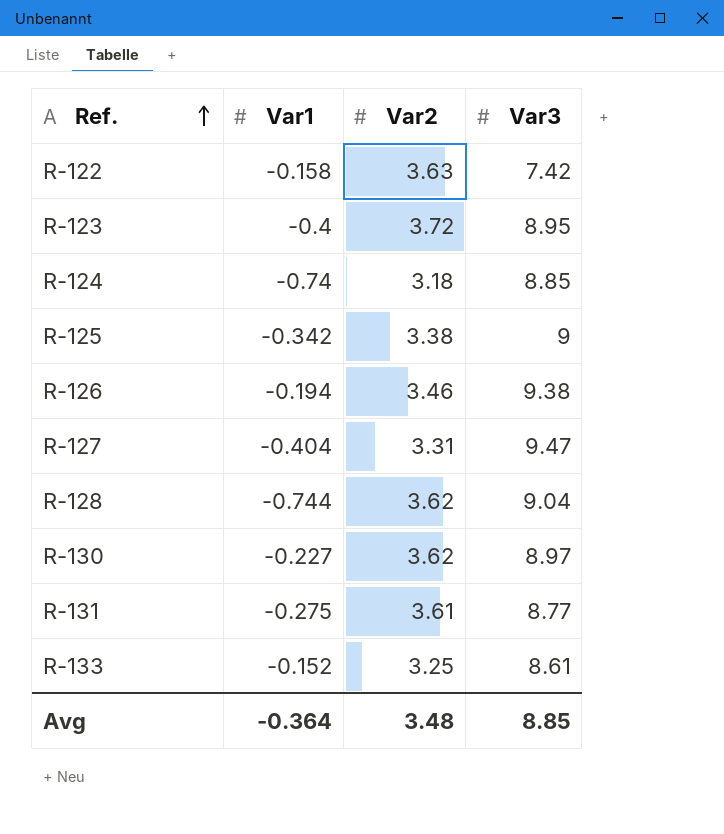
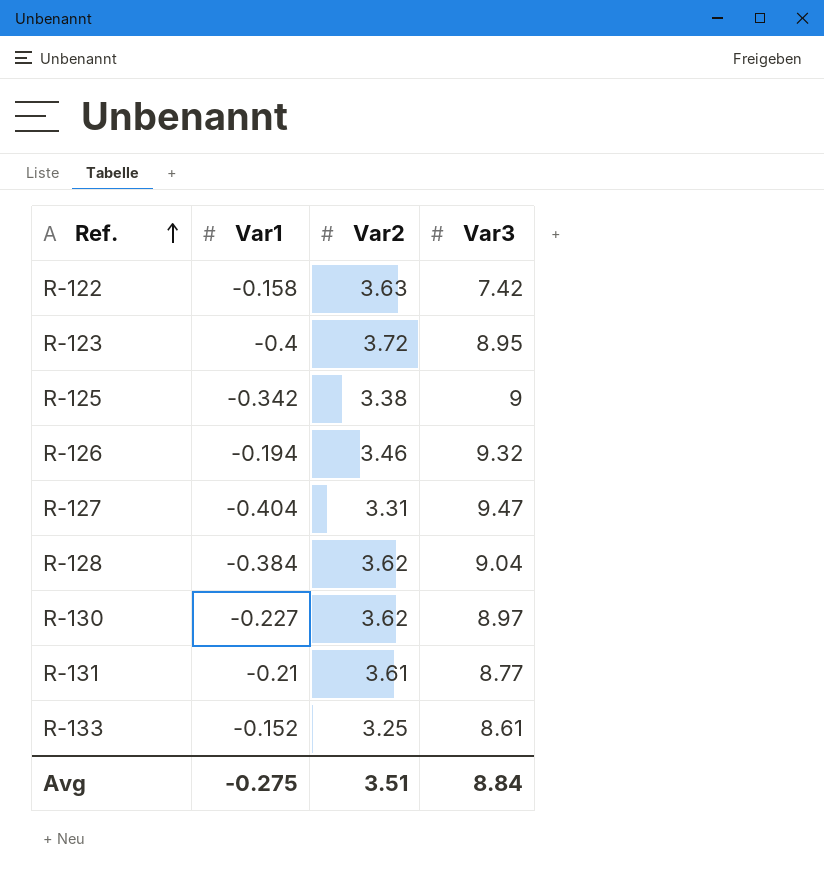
row R-124: -0.74 | 3.18 | 8.85 -> none
R-126 | Var3: 9.38 -> 9.32
R-128 | Var1: -0.744 -> -0.384
R-131 | Var1: -0.275 -> -0.21
Avg | Var1: -0.364 -> -0.275
Avg | Var2: 3.48 -> 3.51
Avg | Var3: 8.85 -> 8.84

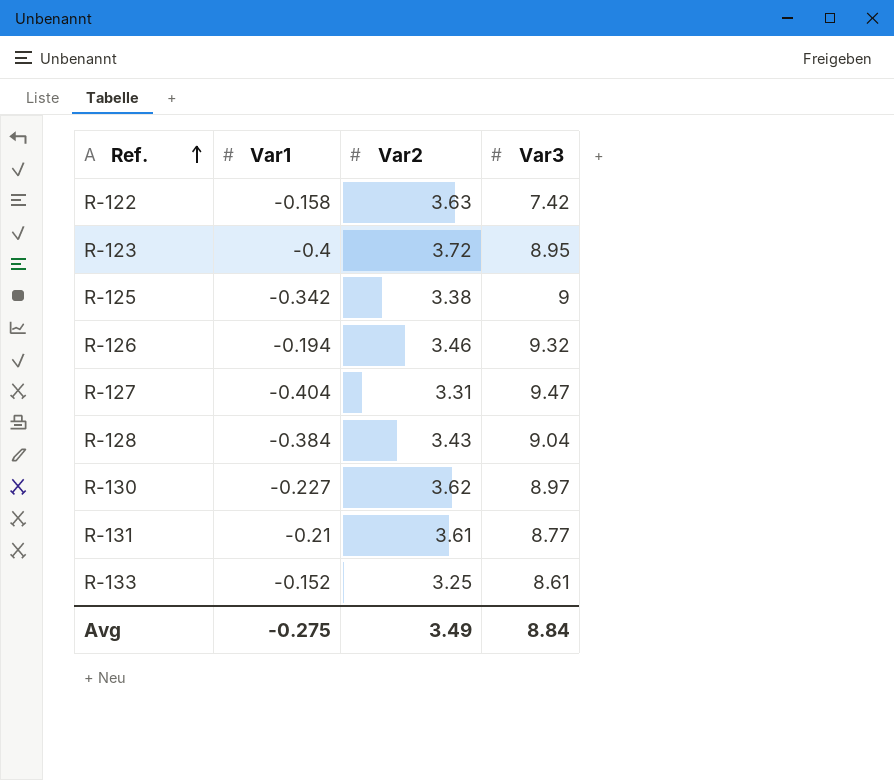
R-128 | Var2: 3.62 -> 3.43
Avg | Var2: 3.51 -> 3.49

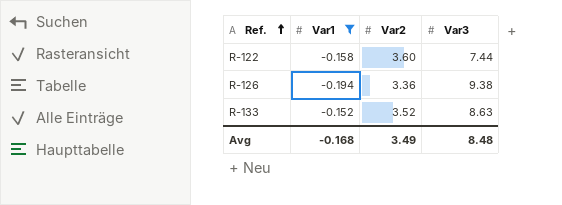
filter: none -> Var1 >= -0.194
R-122 | Var2: 3.63 -> 3.60
R-122 | Var3: 7.42 -> 7.44
R-126 | Var2: 3.46 -> 3.36
R-126 | Var3: 9.32 -> 9.38
R-133 | Var2: 3.25 -> 3.52
R-133 | Var3: 8.61 -> 8.63
Avg | Var1: -0.275 -> -0.168
Avg | Var3: 8.84 -> 8.48

